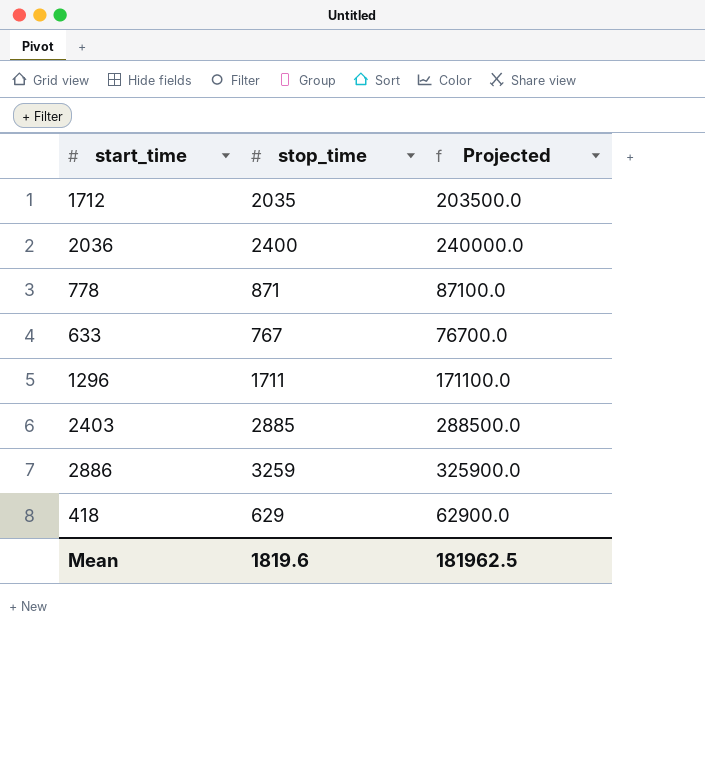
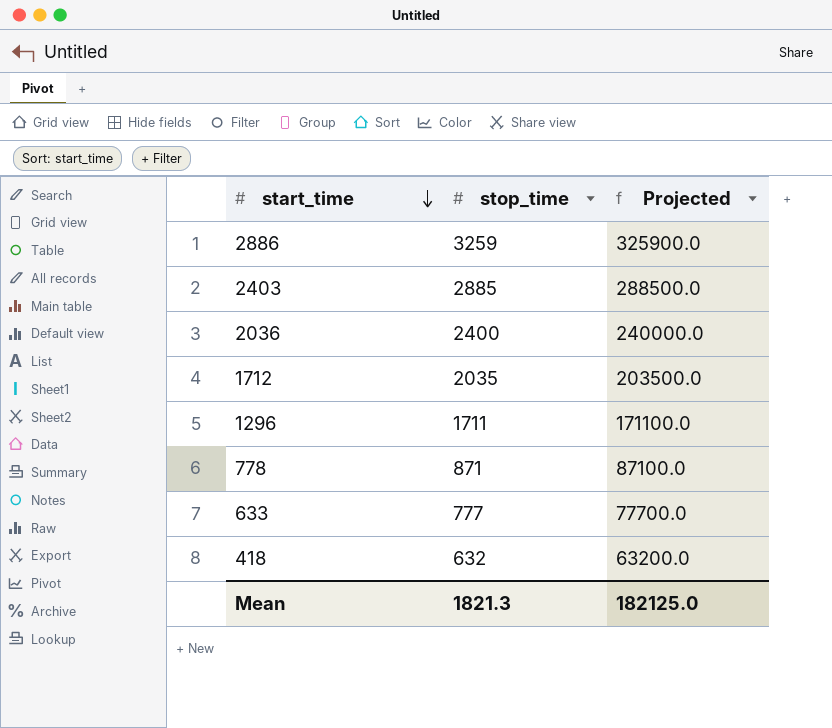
row order: none -> start_time descending
633 | stop_time: 767 -> 777
633 | Projected: 76700.0 -> 77700.0
418 | stop_time: 629 -> 632
418 | Projected: 62900.0 -> 63200.0
Mean | stop_time: 1819.6 -> 1821.3
Mean | Projected: 181962.5 -> 182125.0

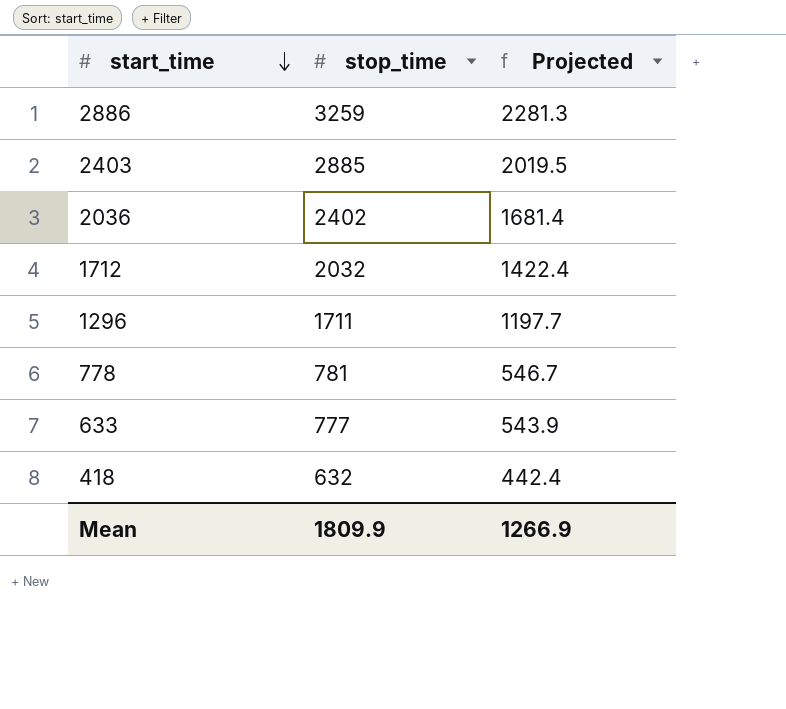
column Projected | formula: [stop_time] * 100 -> [stop_time] * 0.7
2036 | stop_time: 2400 -> 2402
1712 | stop_time: 2035 -> 2032
778 | stop_time: 871 -> 781
Mean | stop_time: 1821.3 -> 1809.9
Mean | Projected: 182125.0 -> 1266.9

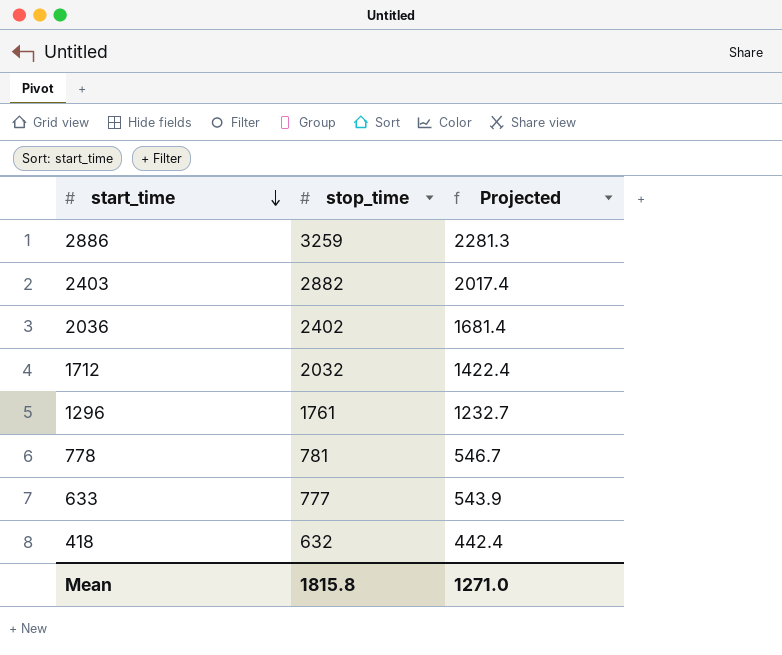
2403 | stop_time: 2885 -> 2882
2403 | Projected: 2019.5 -> 2017.4
1296 | stop_time: 1711 -> 1761
1296 | Projected: 1197.7 -> 1232.7
Mean | stop_time: 1809.9 -> 1815.8
Mean | Projected: 1266.9 -> 1271.0

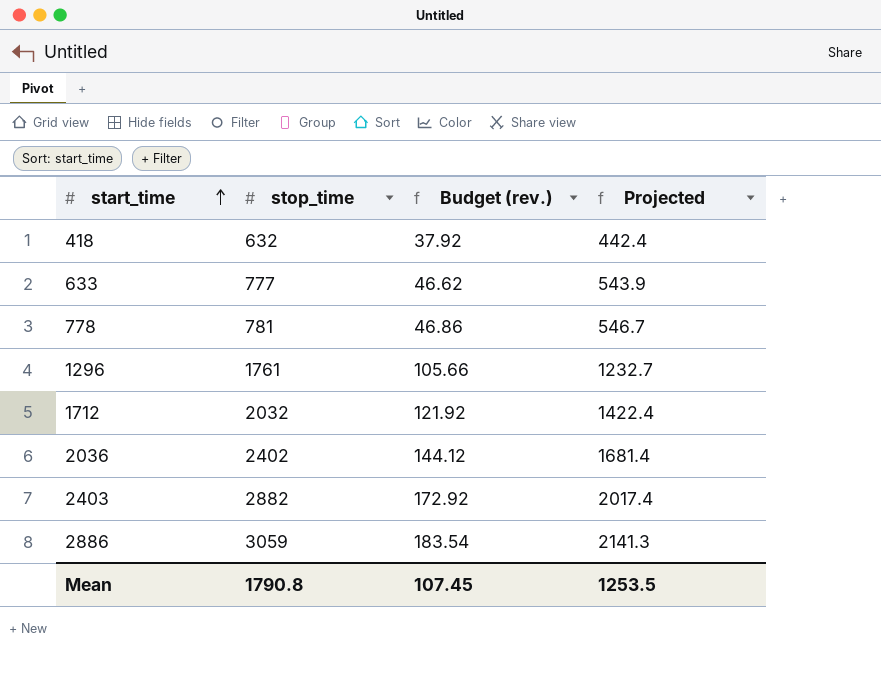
row order: start_time descending -> start_time ascending
column Budget (rev.) | formula: none -> [stop_time] * 0.06
2886 | stop_time: 3259 -> 3059
2886 | Projected: 2281.3 -> 2141.3
Mean | stop_time: 1815.8 -> 1790.8
Mean | Projected: 1271.0 -> 1253.5

